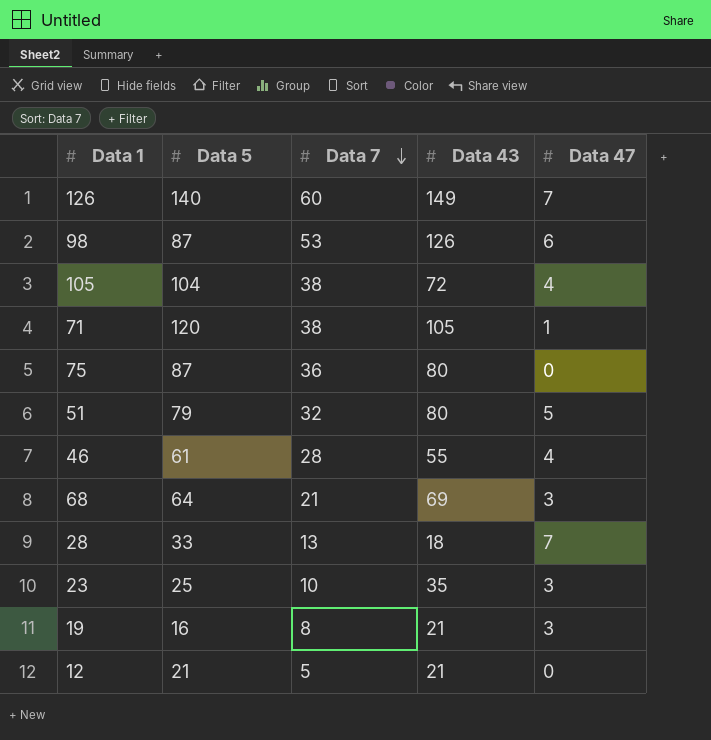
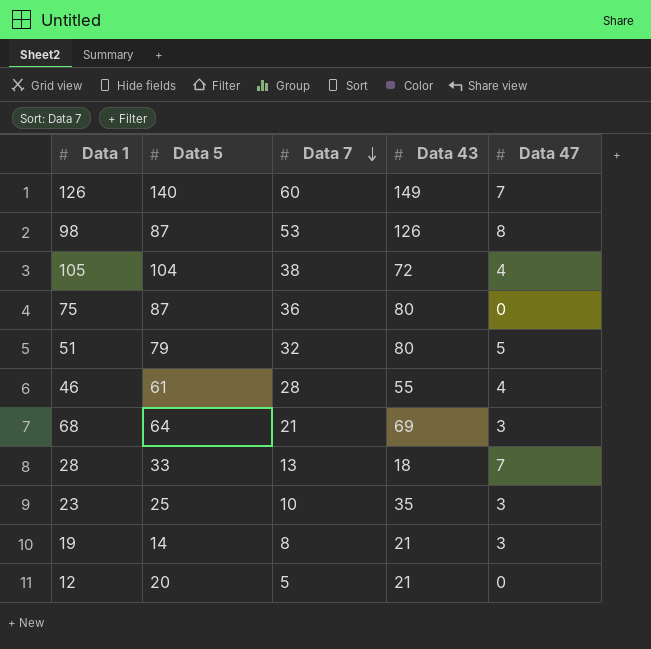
row 71: 120 | 38 | 105 | 1 -> none
98 | Data 47: 6 -> 8
19 | Data 5: 16 -> 14
12 | Data 5: 21 -> 20

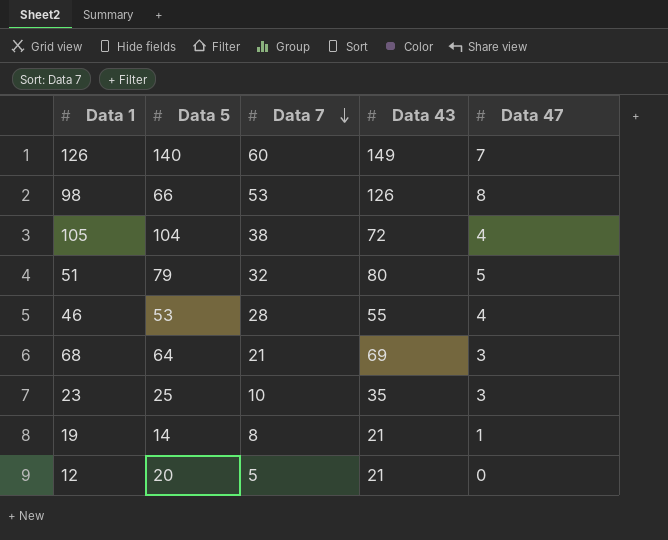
row 75: 87 | 36 | 80 | 0 -> none
row 28: 33 | 13 | 18 | 7 -> none
98 | Data 5: 87 -> 66
46 | Data 5: 61 -> 53
19 | Data 47: 3 -> 1

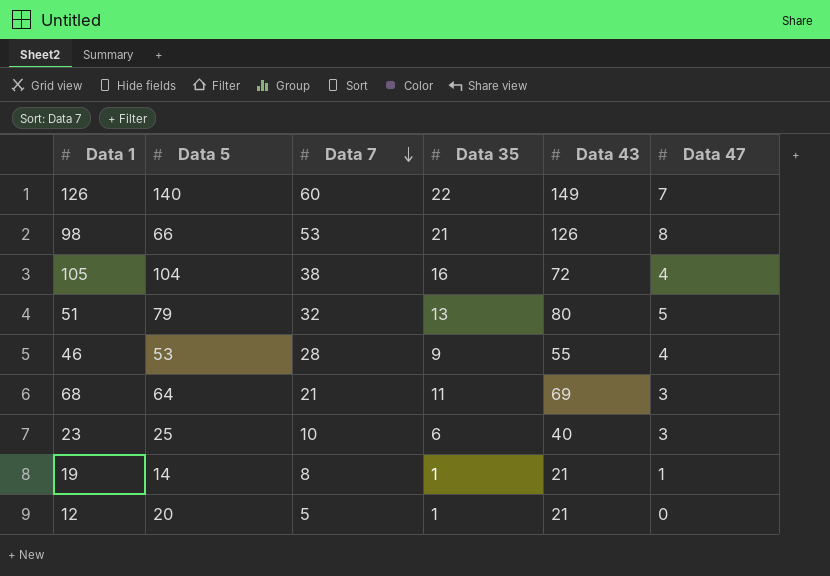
column Data 35 | position: none -> 4
23 | Data 43: 35 -> 40

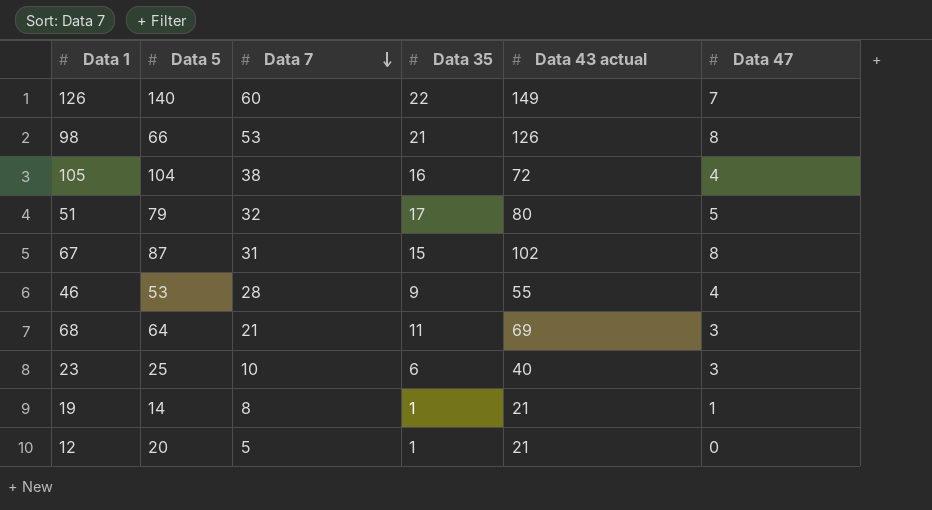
column name: Data 43 -> Data 43 actual
51 | Data 35: 13 -> 17
row 67: none -> 87 | 31 | 15 | 102 | 8

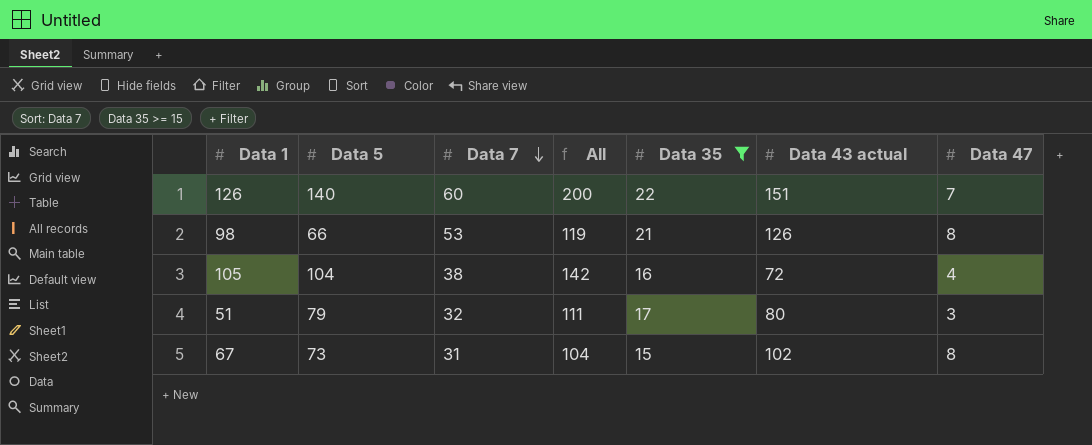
filter: none -> Data 35 >= 15
column All | formula: none -> [Data 5] + [Data 7]
126 | Data 43 actual: 149 -> 151
51 | Data 47: 5 -> 3
67 | Data 5: 87 -> 73

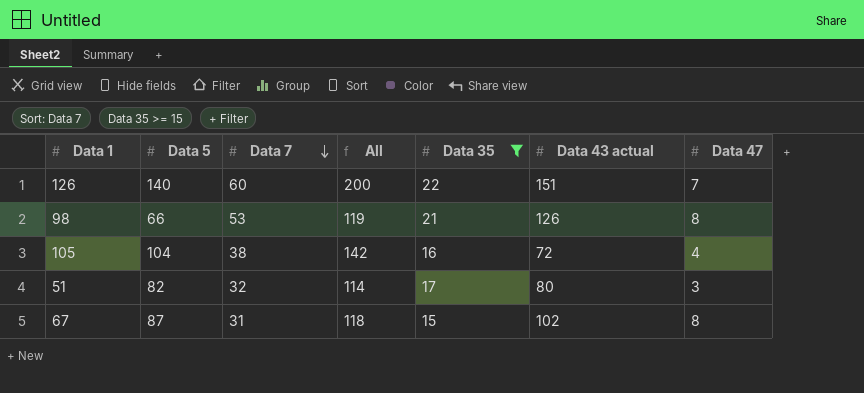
51 | Data 5: 79 -> 82
51 | All: 111 -> 114
67 | Data 5: 73 -> 87
67 | All: 104 -> 118

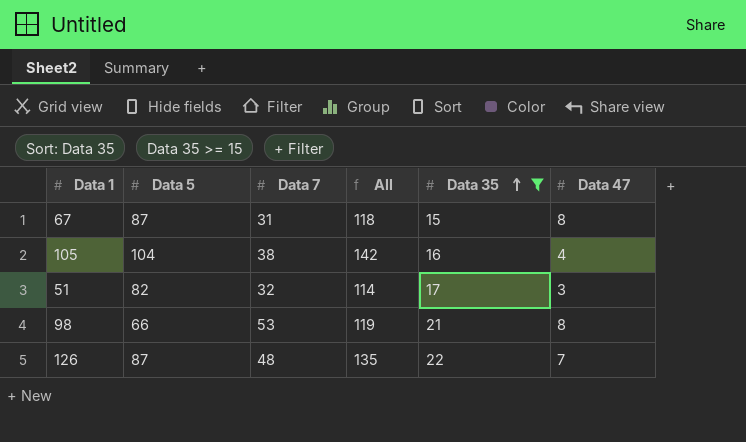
row order: Data 7 descending -> Data 35 ascending
column Data 43 actual | position: 6 -> none
126 | Data 5: 140 -> 87
126 | Data 7: 60 -> 48
126 | All: 200 -> 135

